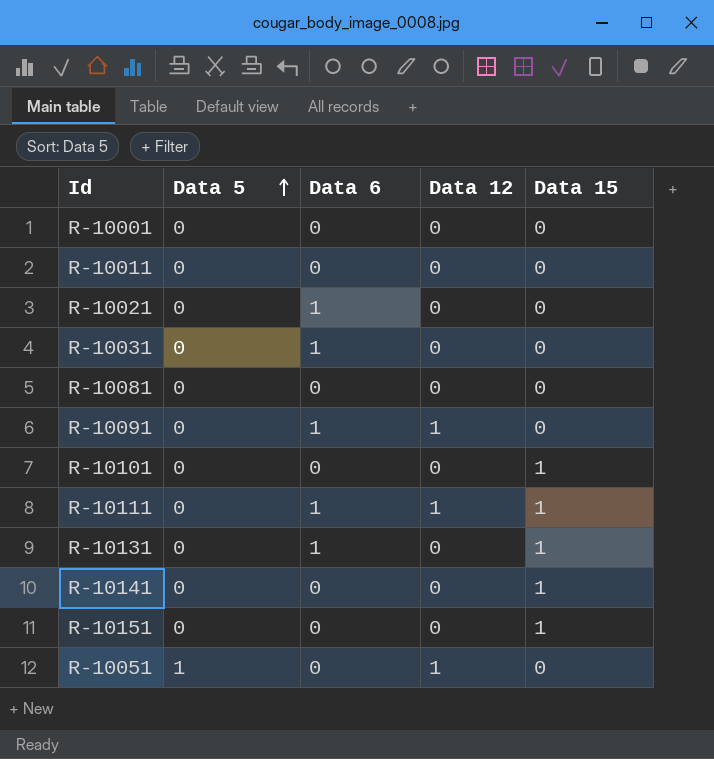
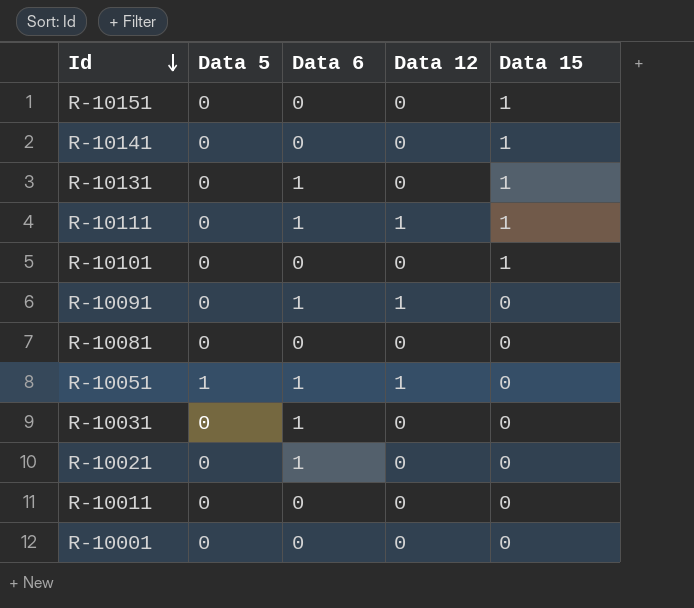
row order: Data 5 ascending -> Id descending
R-10051 | Data 6: 0 -> 1

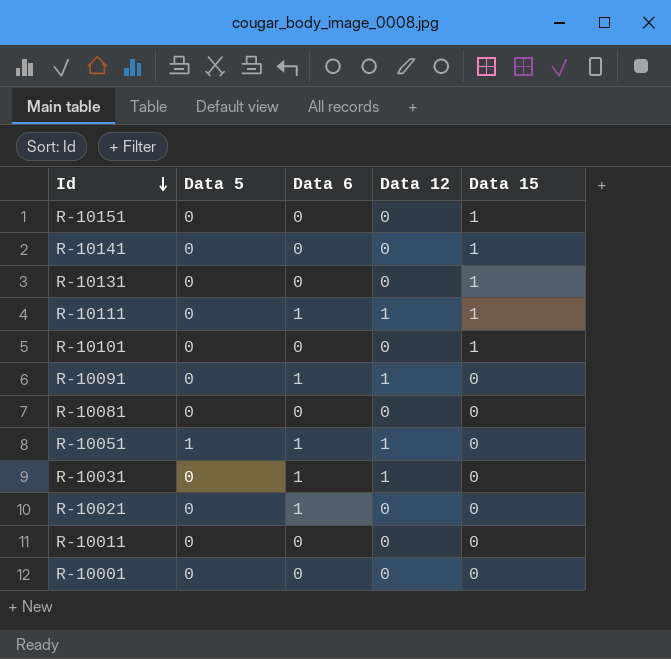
R-10131 | Data 6: 1 -> 0
R-10031 | Data 12: 0 -> 1

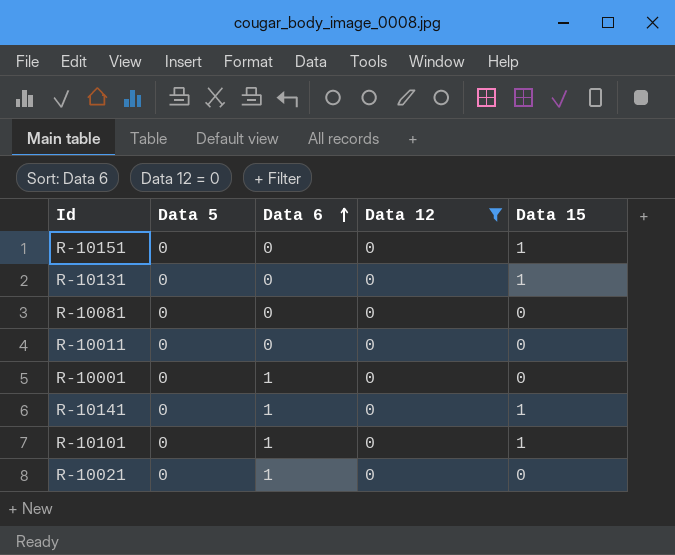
filter: none -> Data 12 = 0
row order: Id descending -> Data 6 ascending
R-10001 | Data 6: 0 -> 1
R-10141 | Data 6: 0 -> 1
R-10101 | Data 6: 0 -> 1

